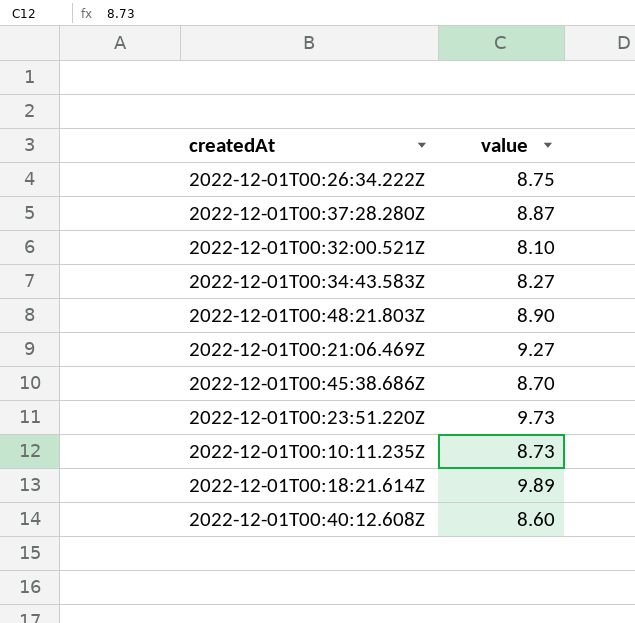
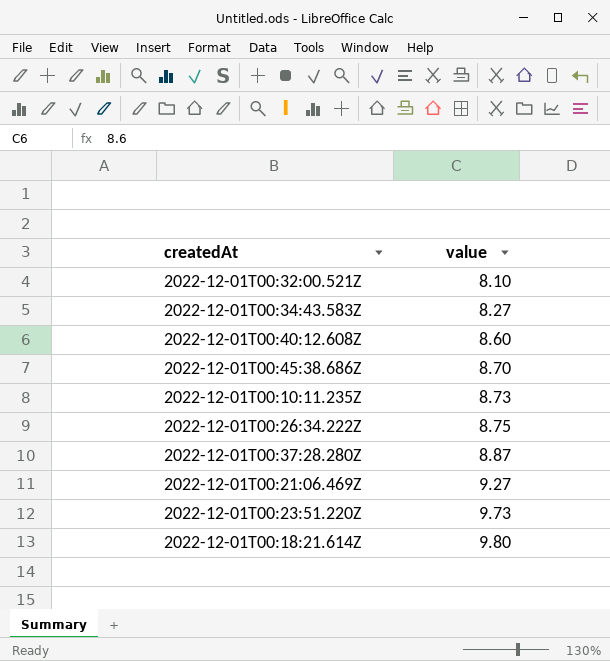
row order: none -> value ascending
row 2022-12-01T00:48:21.803Z: 8.90 -> none
2022-12-01T00:18:21.614Z | value: 9.89 -> 9.80

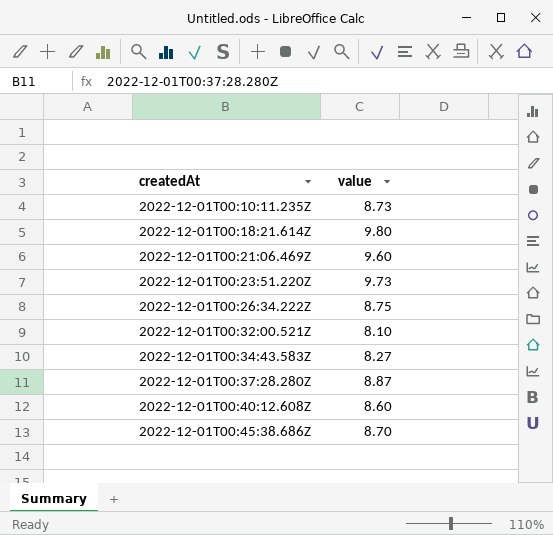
row order: value ascending -> createdAt ascending
2022-12-01T00:21:06.469Z | value: 9.27 -> 9.60

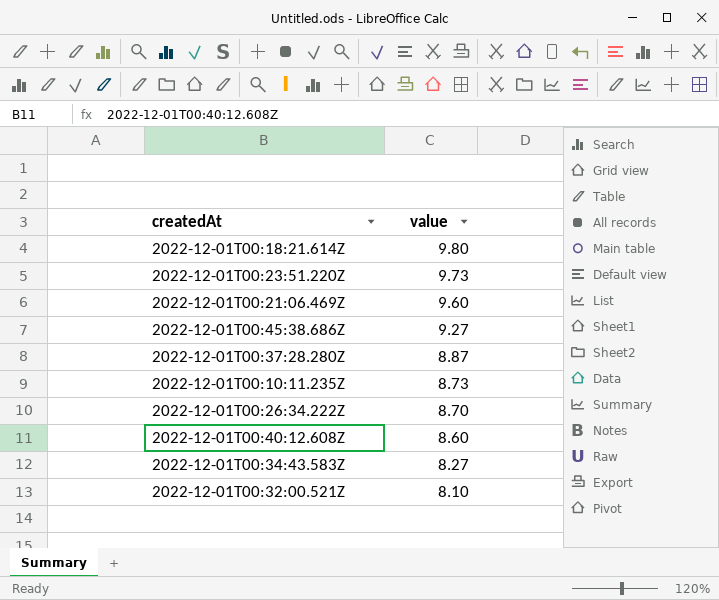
row order: createdAt ascending -> value descending
2022-12-01T00:45:38.686Z | value: 8.70 -> 9.27
2022-12-01T00:26:34.222Z | value: 8.75 -> 8.70

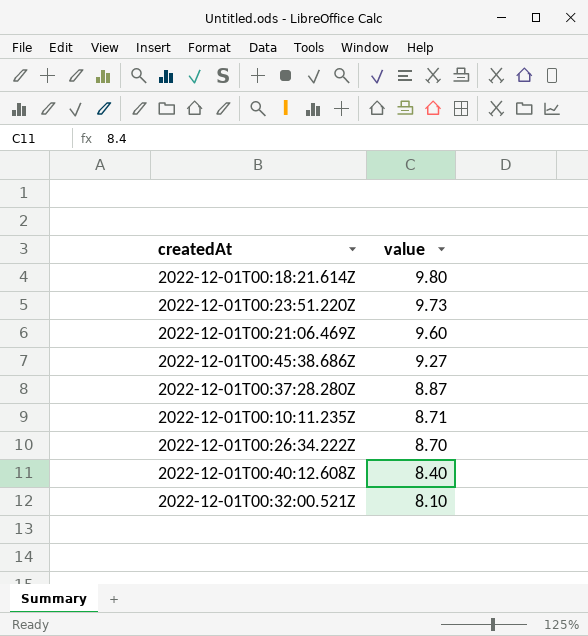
row 2022-12-01T00:34:43.583Z: 8.27 -> none
2022-12-01T00:10:11.235Z | value: 8.73 -> 8.71
2022-12-01T00:40:12.608Z | value: 8.60 -> 8.40

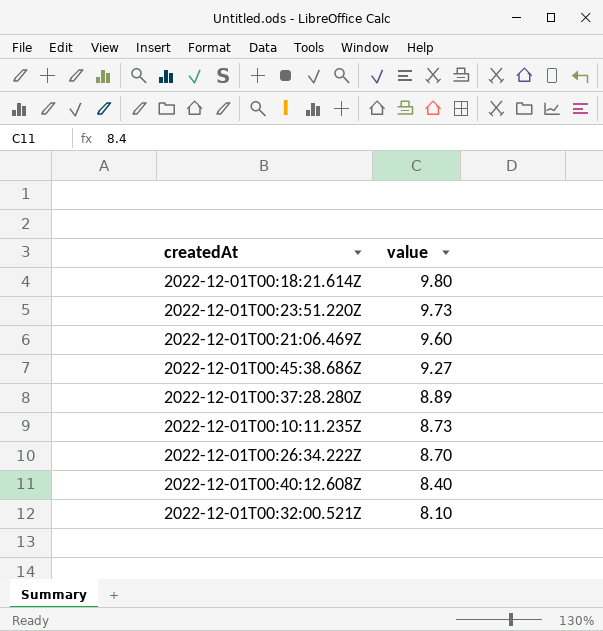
2022-12-01T00:37:28.280Z | value: 8.87 -> 8.89
2022-12-01T00:10:11.235Z | value: 8.71 -> 8.73

